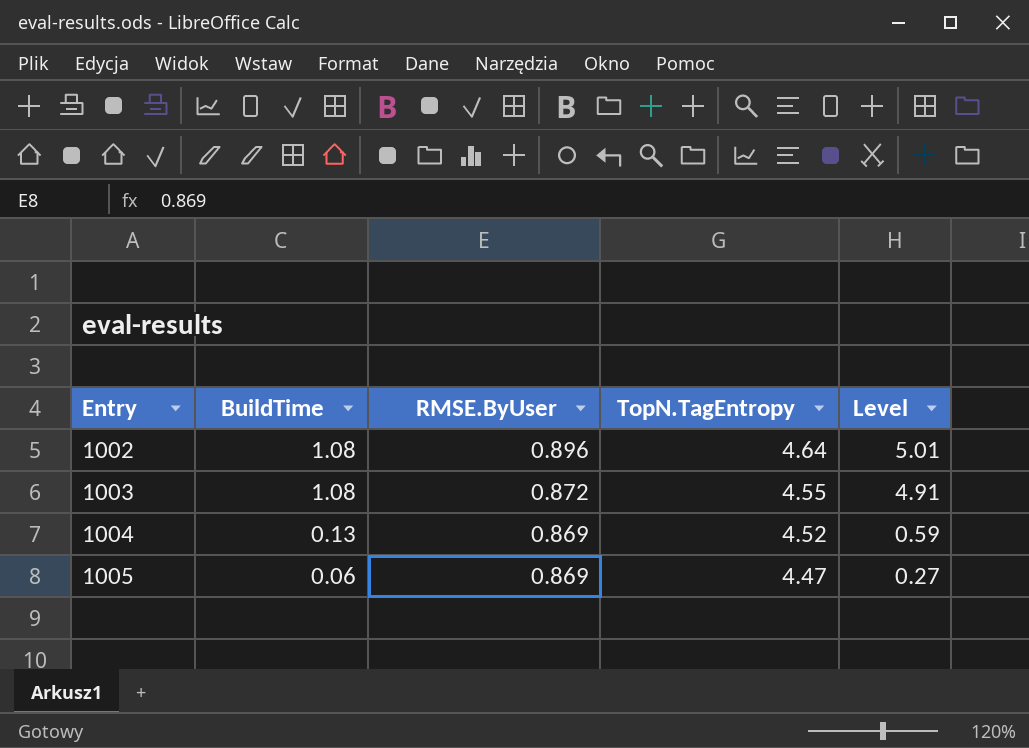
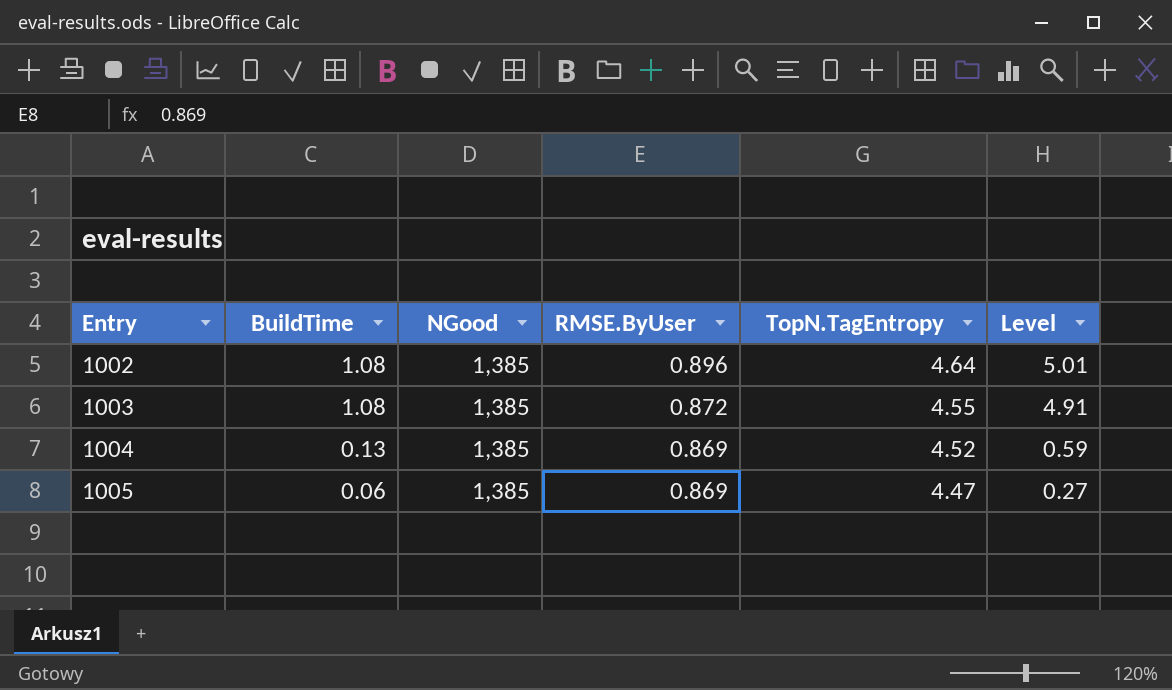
column NGood | position: none -> 3

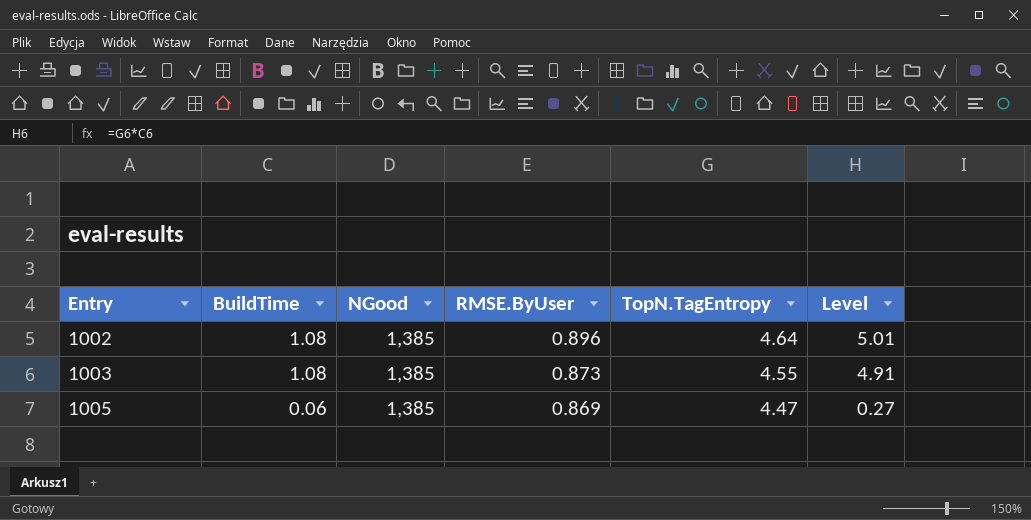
row 1004: 0.13 | 1,385 | 0.869 | 4.52 | 0.59 -> none
1003 | RMSE.ByUser: 0.872 -> 0.873

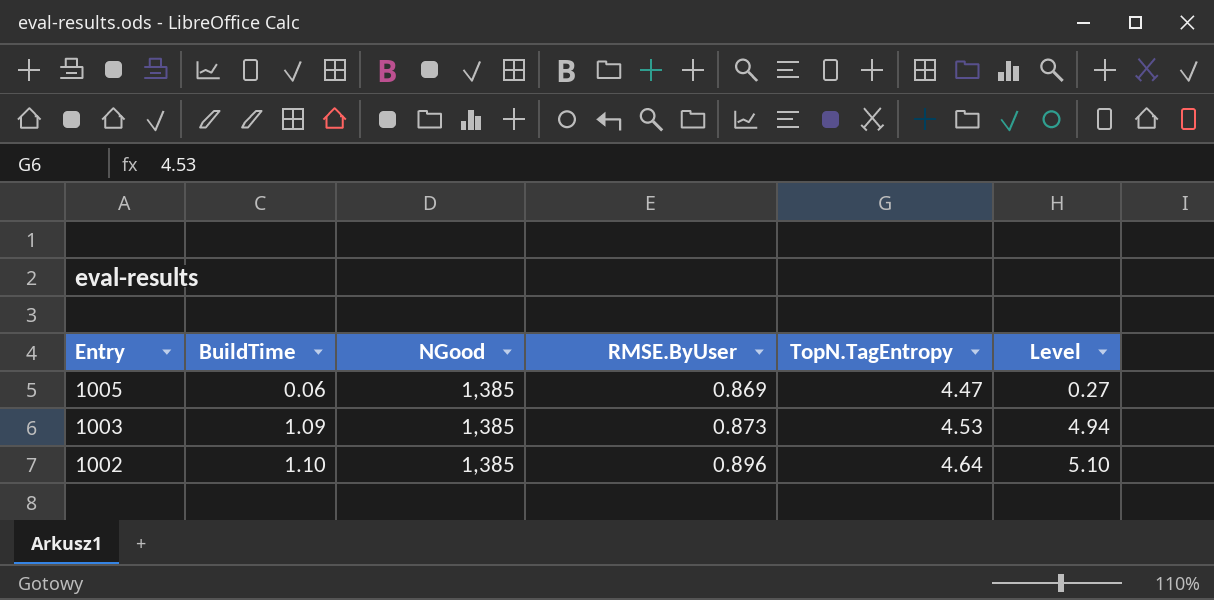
row order: Entry ascending -> Entry descending
1003 | BuildTime: 1.08 -> 1.09
1003 | TopN.TagEntropy: 4.55 -> 4.53
1003 | Level: 4.91 -> 4.94
1002 | BuildTime: 1.08 -> 1.10
1002 | Level: 5.01 -> 5.10

